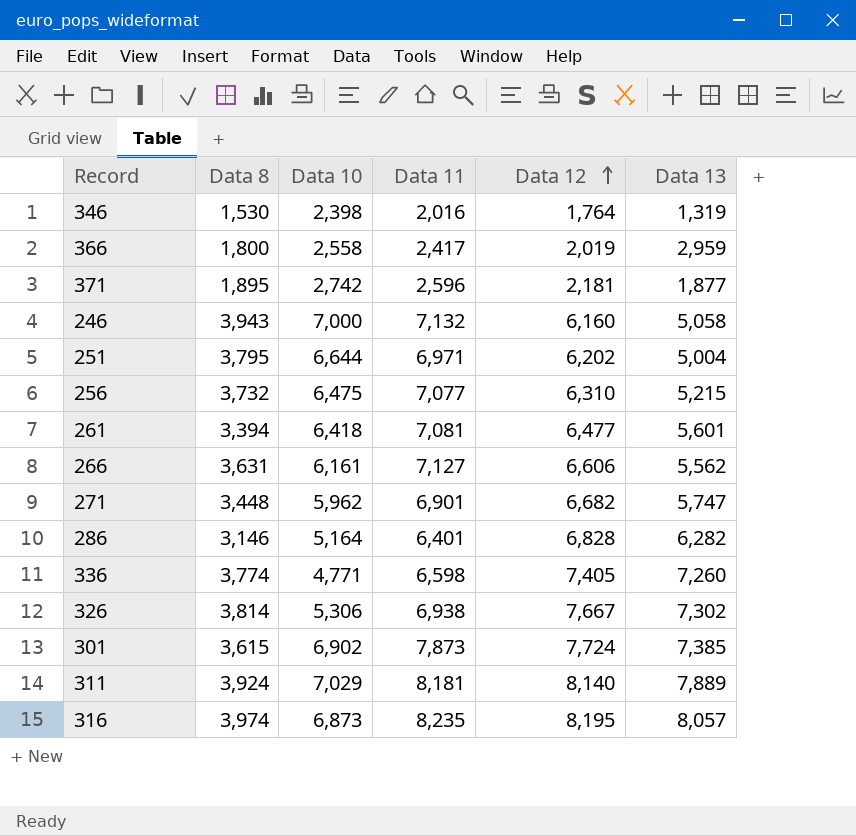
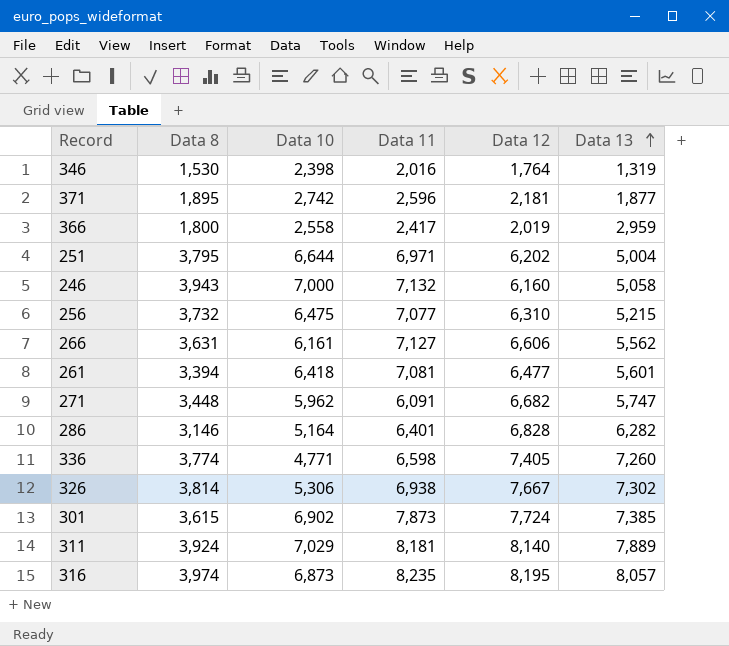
row order: Data 12 ascending -> Data 13 ascending
271 | Data 11: 6,901 -> 6,091

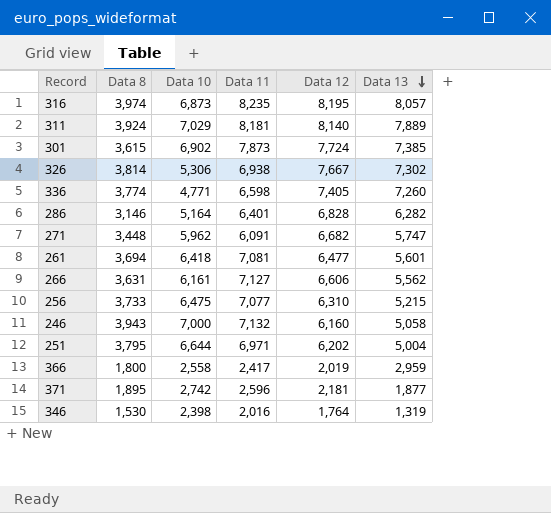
row order: Data 13 ascending -> Data 13 descending
261 | Data 8: 3,394 -> 3,694
256 | Data 8: 3,732 -> 3,733

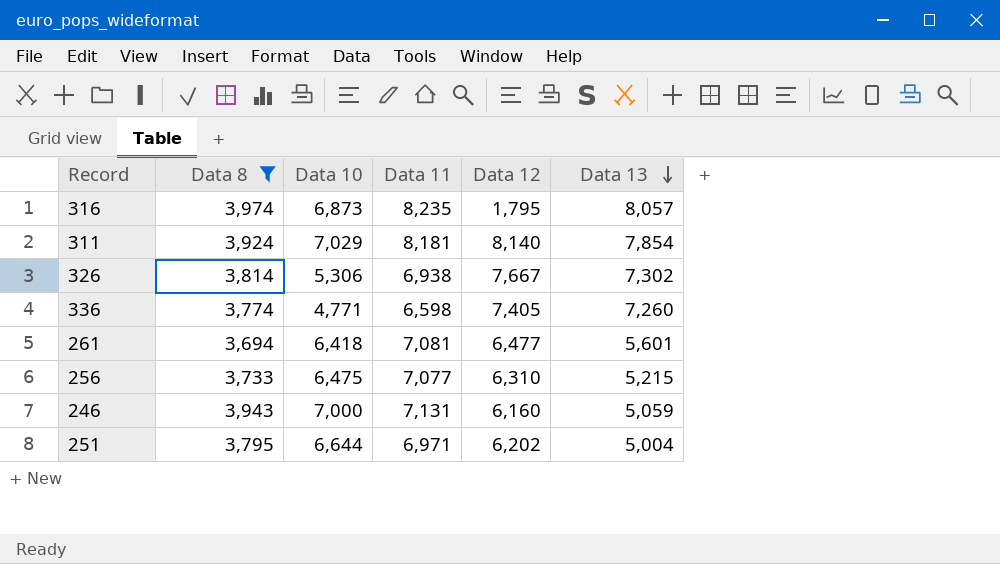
filter: none -> Data 8 >= 3,694
316 | Data 12: 8,195 -> 1,795
311 | Data 13: 7,889 -> 7,854
246 | Data 11: 7,132 -> 7,131
246 | Data 13: 5,058 -> 5,059

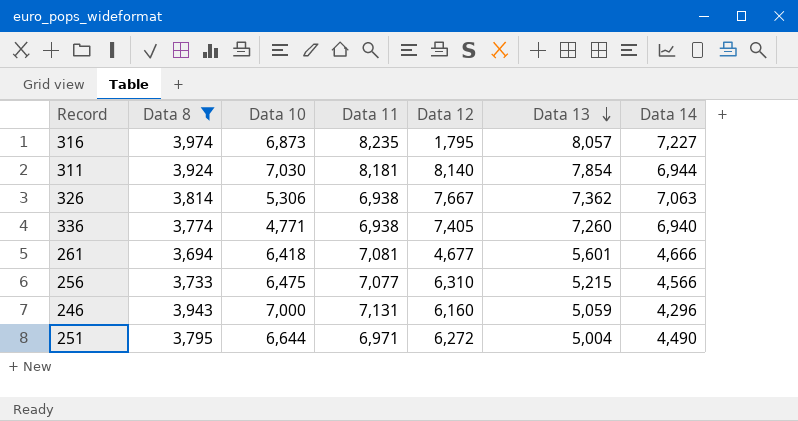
column Data 14 | position: none -> 7
311 | Data 10: 7,029 -> 7,030
326 | Data 13: 7,302 -> 7,362
336 | Data 11: 6,598 -> 6,938
261 | Data 12: 6,477 -> 4,677
251 | Data 12: 6,202 -> 6,272

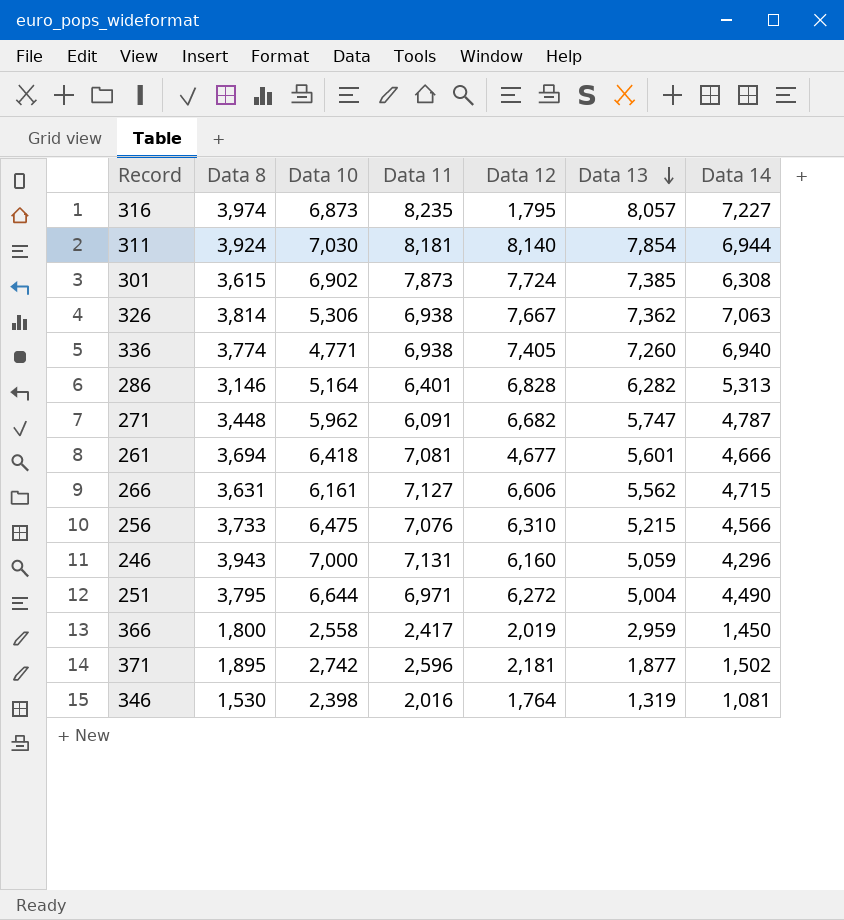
filter: Data 8 >= 3,694 -> none
256 | Data 11: 7,077 -> 7,076

